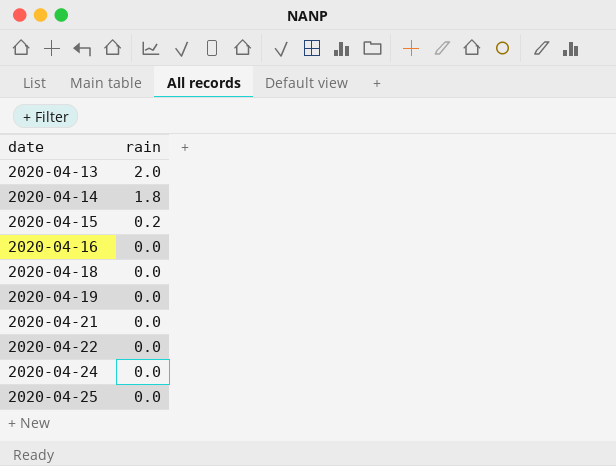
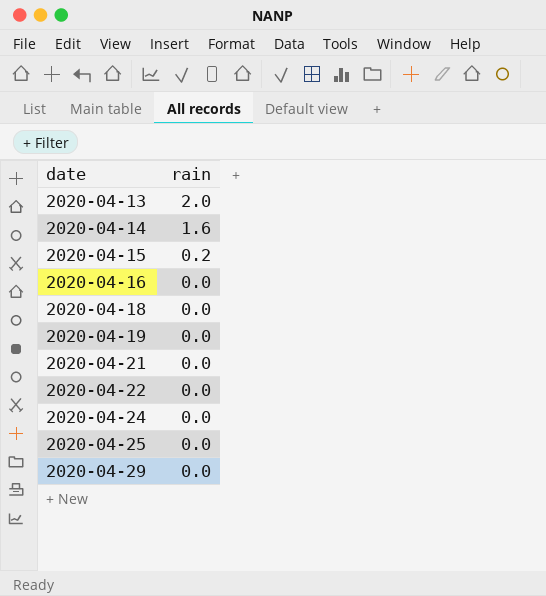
2020-04-14 | rain: 1.8 -> 1.6
row 2020-04-29: none -> 0.0

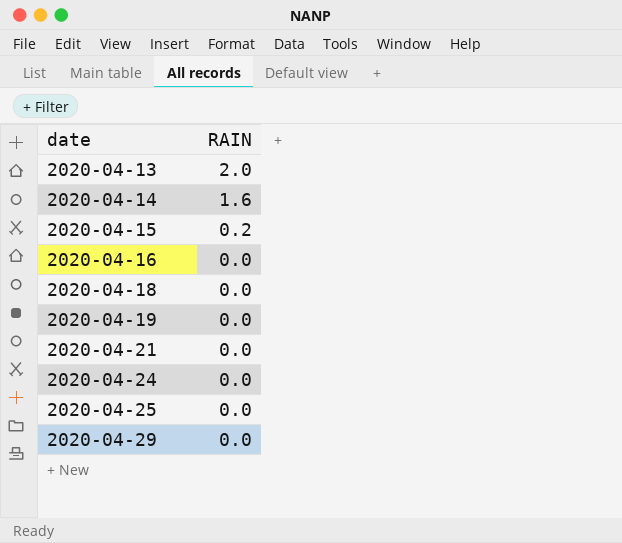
column name: rain -> RAIN
row 2020-04-22: 0.0 -> none

